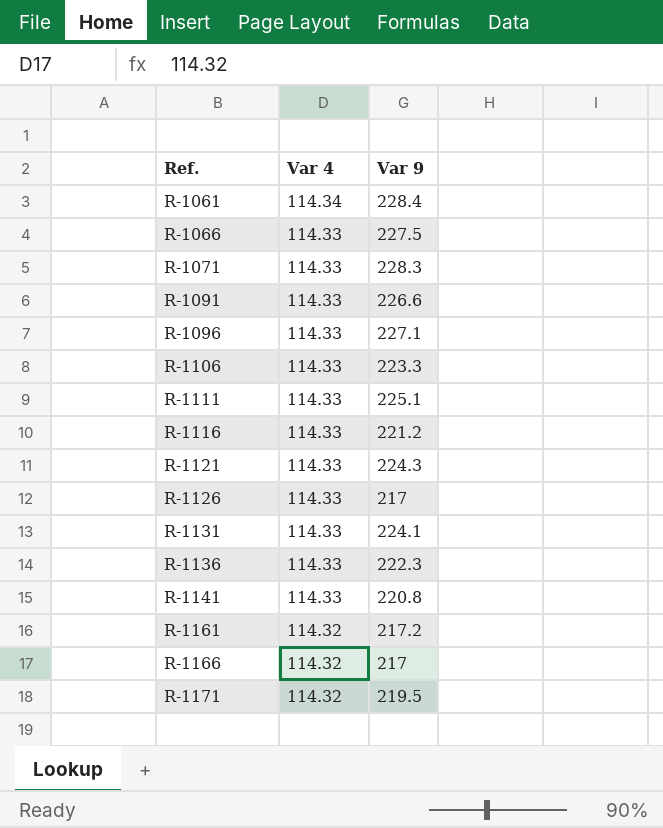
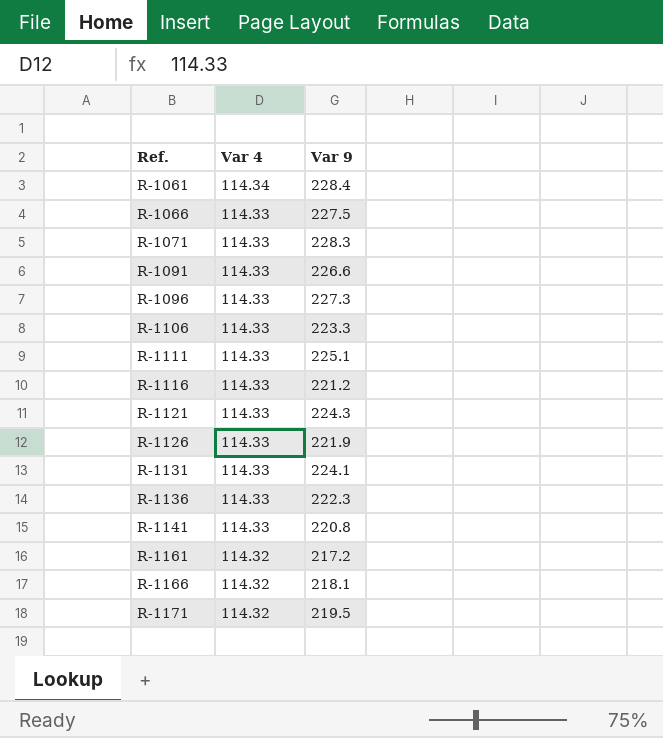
R-1096 | Var 9: 227.1 -> 227.3
R-1126 | Var 9: 217 -> 221.9
R-1166 | Var 9: 217 -> 218.1

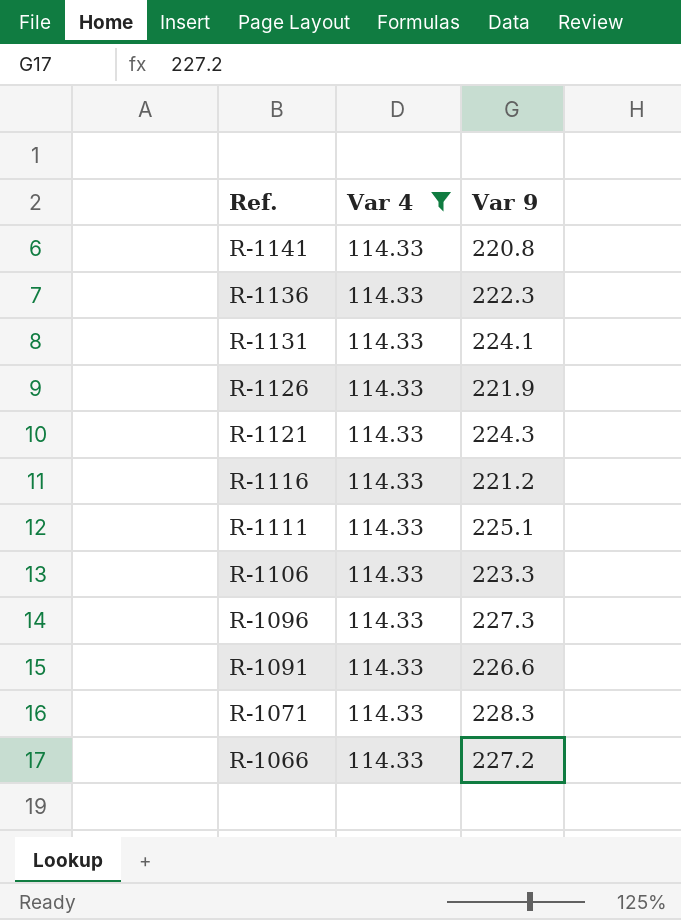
filter: none -> Var 4 = 114.33
row order: Ref. ascending -> Ref. descending
R-1066 | Var 9: 227.5 -> 227.2

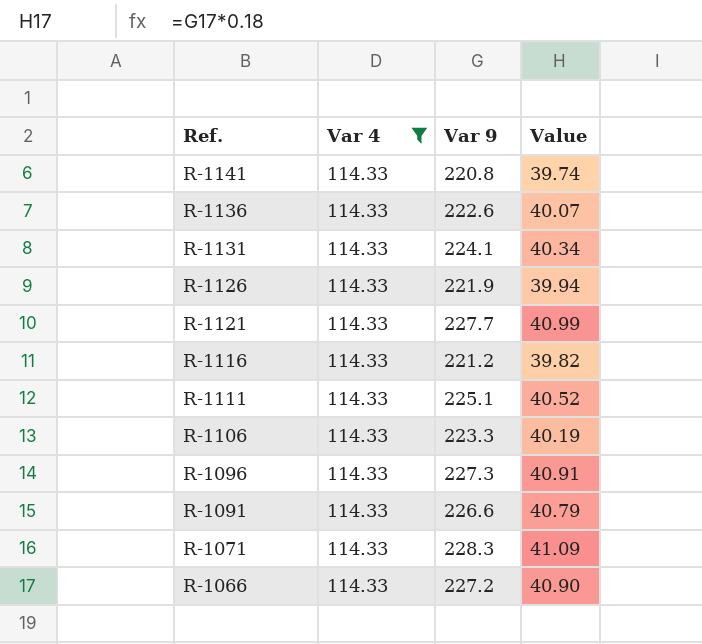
column Value | formula: none -> [Var 9] * 0.18
R-1136 | Var 9: 222.3 -> 222.6
R-1121 | Var 9: 224.3 -> 227.7

